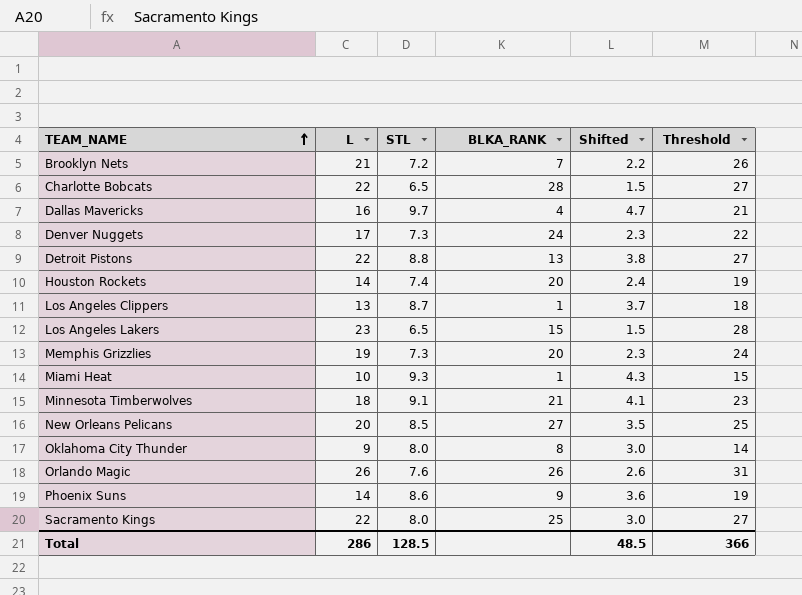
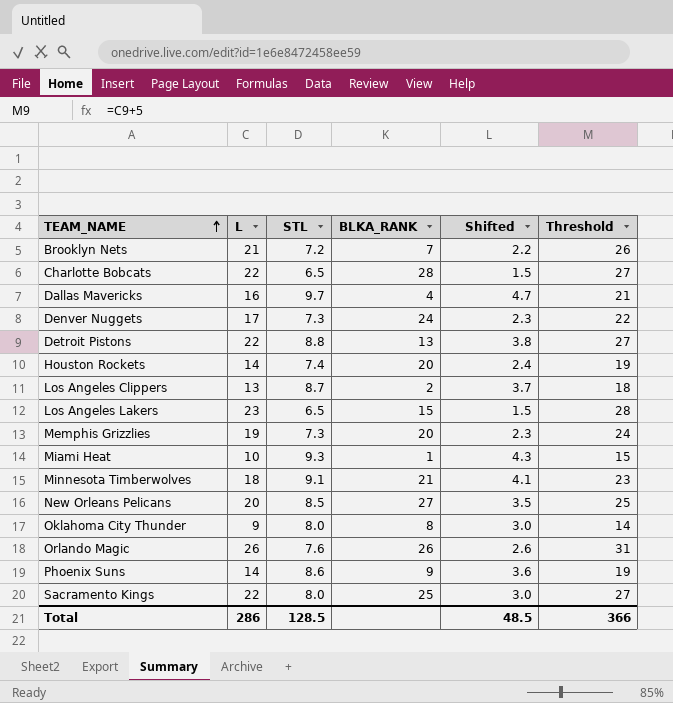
Los Angeles Clippers | BLKA_RANK: 1 -> 2

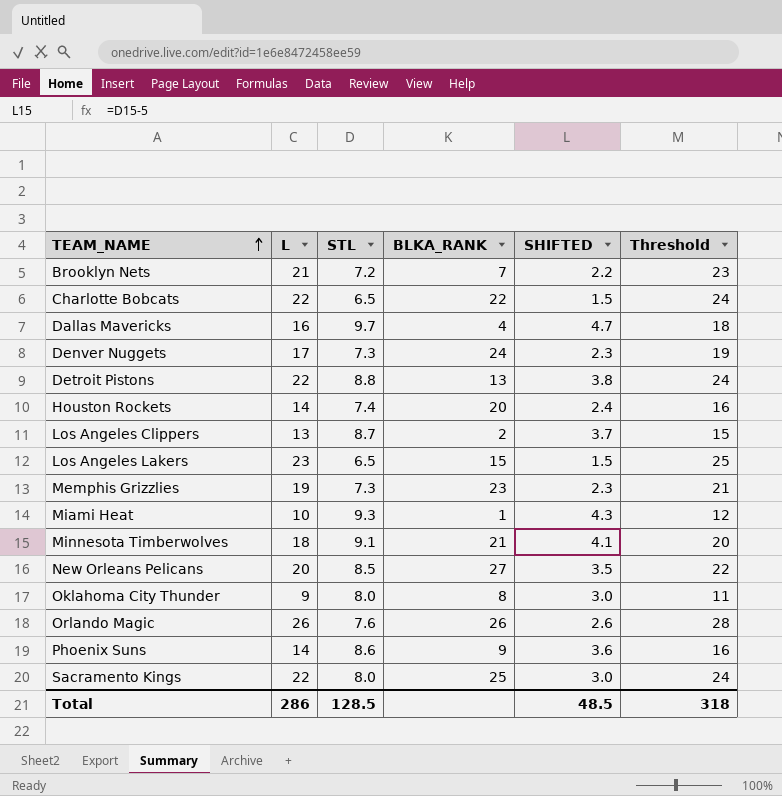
column name: Shifted -> SHIFTED
column Threshold | formula: [L] + 5 -> [L] + 2
Charlotte Bobcats | BLKA_RANK: 28 -> 22
Memphis Grizzlies | BLKA_RANK: 20 -> 23
Total | Threshold: 366 -> 318

